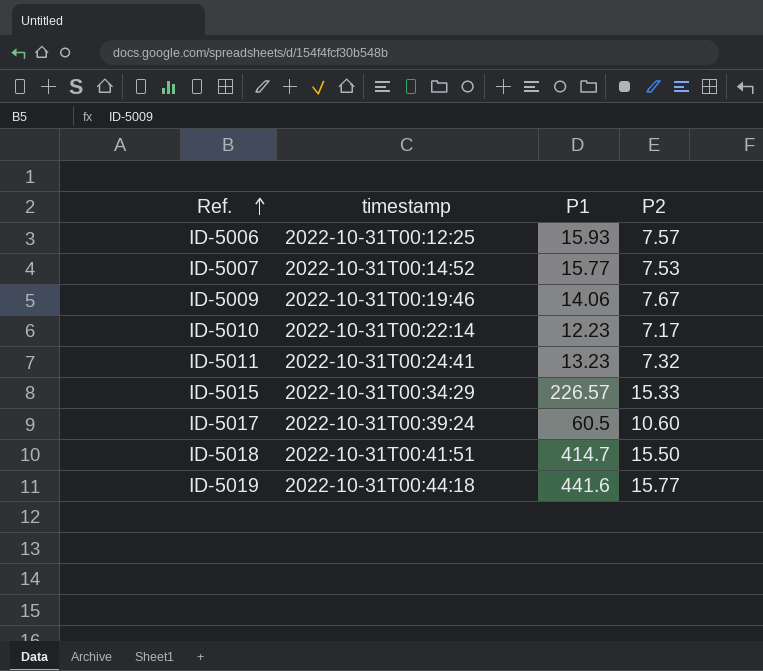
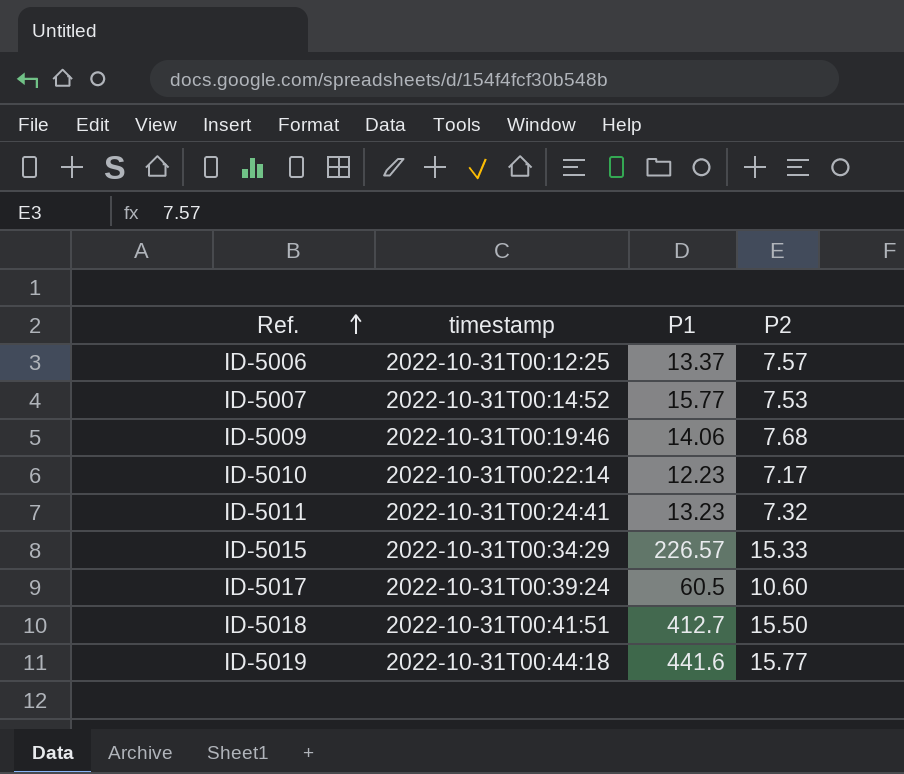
ID-5006 | P1: 15.93 -> 13.37
ID-5009 | P2: 7.67 -> 7.68
ID-5018 | P1: 414.7 -> 412.7

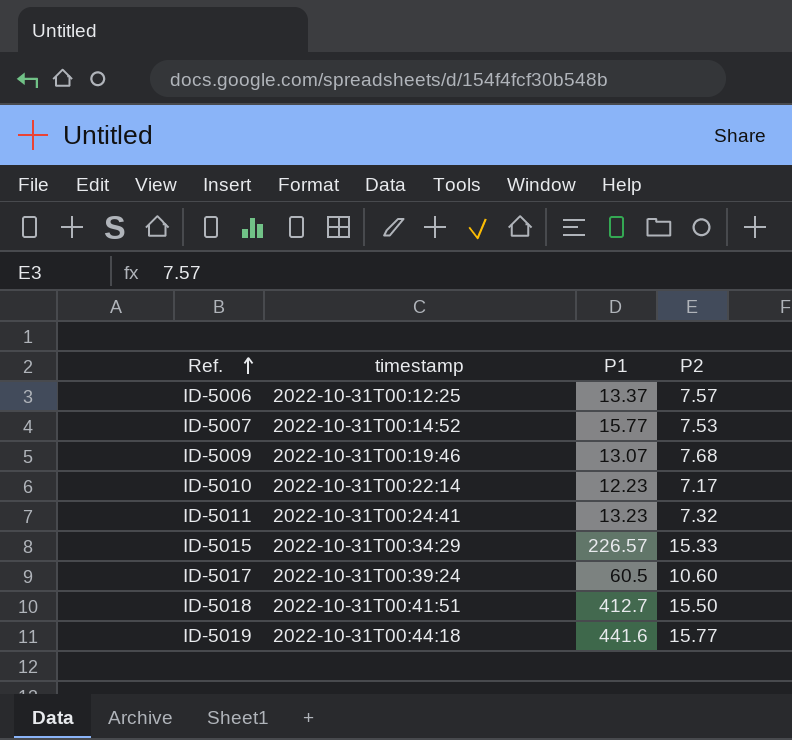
ID-5009 | P1: 14.06 -> 13.07

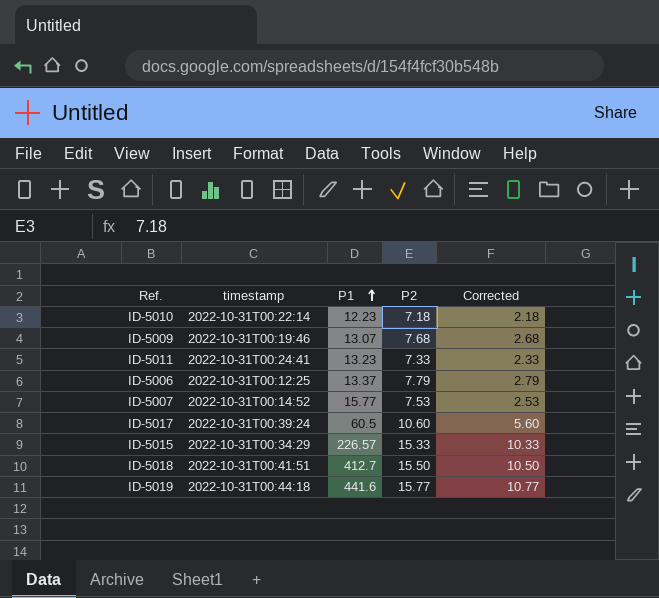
row order: Ref. ascending -> P1 ascending
column Corrected | formula: none -> [P2] - 5
ID-5010 | P2: 7.17 -> 7.18
ID-5011 | P2: 7.32 -> 7.33
ID-5006 | P2: 7.57 -> 7.79

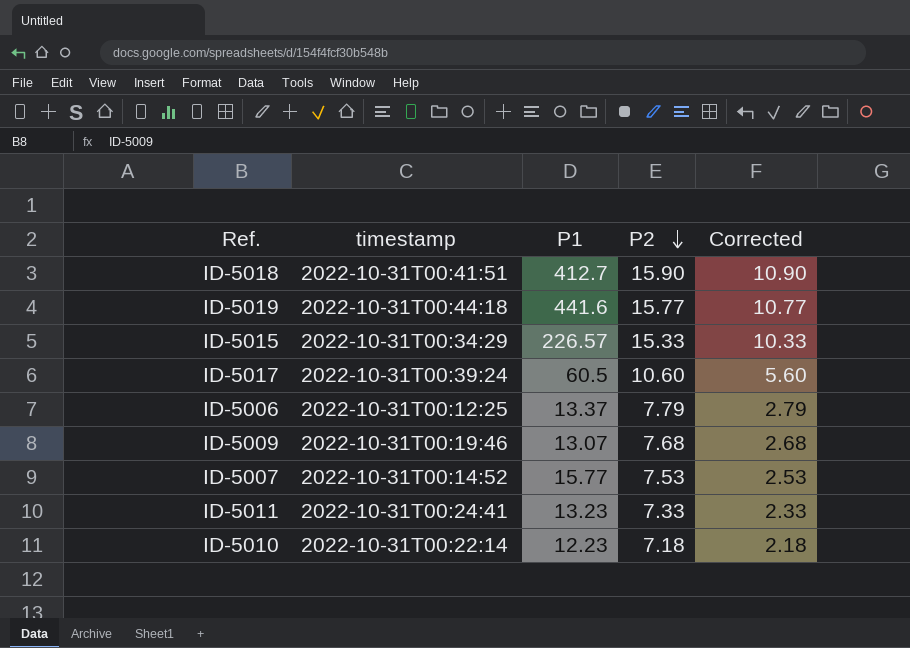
row order: P1 ascending -> P2 descending
ID-5018 | P2: 15.50 -> 15.90
ID-5018 | Corrected: 10.50 -> 10.90

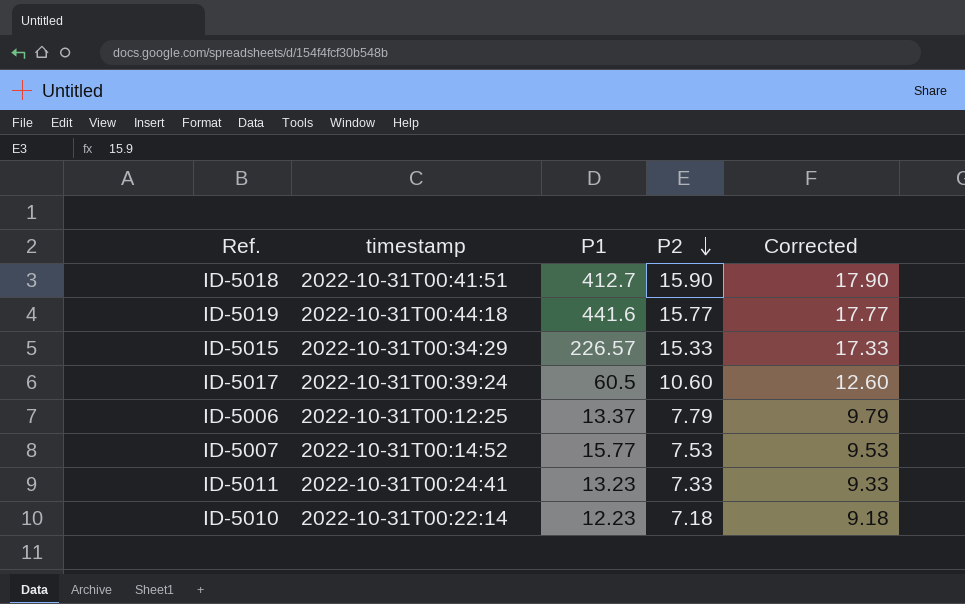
column Corrected | formula: [P2] - 5 -> [P2] + 2
row ID-5009: 2022-10-31T00:19:46 | 13.07 | 7.68 | 2.68 -> none

